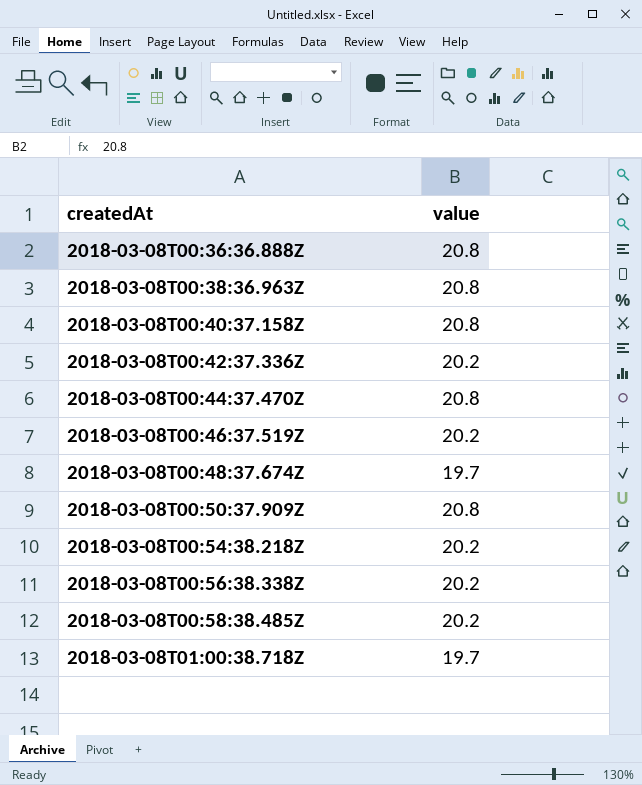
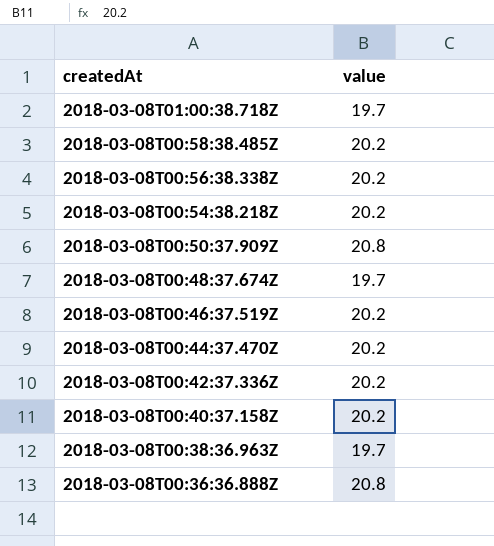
row order: createdAt ascending -> createdAt descending
2018-03-08T00:44:37.470Z | value: 20.8 -> 20.2
2018-03-08T00:40:37.158Z | value: 20.8 -> 20.2
2018-03-08T00:38:36.963Z | value: 20.8 -> 19.7

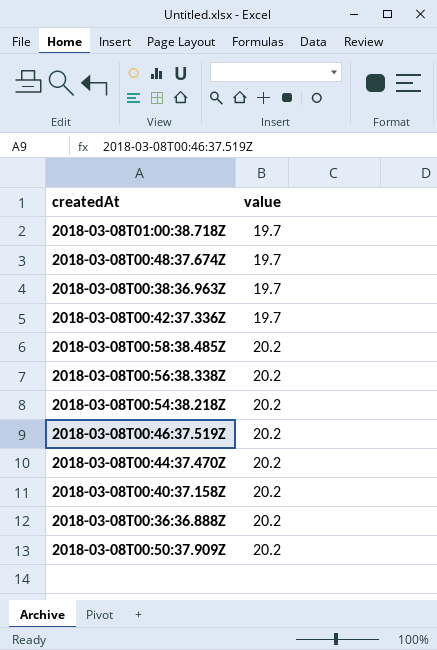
row order: createdAt descending -> value ascending
2018-03-08T00:42:37.336Z | value: 20.2 -> 19.7
2018-03-08T00:36:36.888Z | value: 20.8 -> 20.2
2018-03-08T00:50:37.909Z | value: 20.8 -> 20.2

